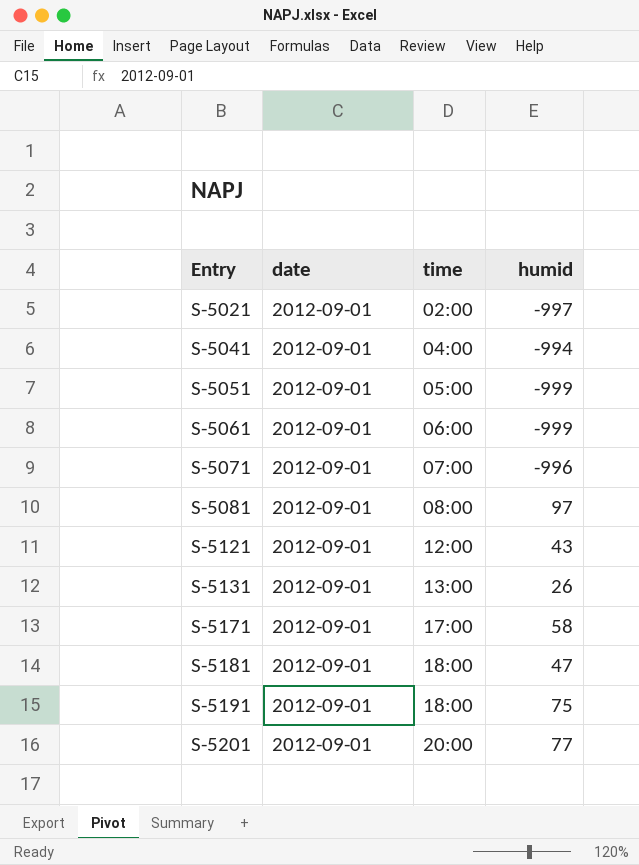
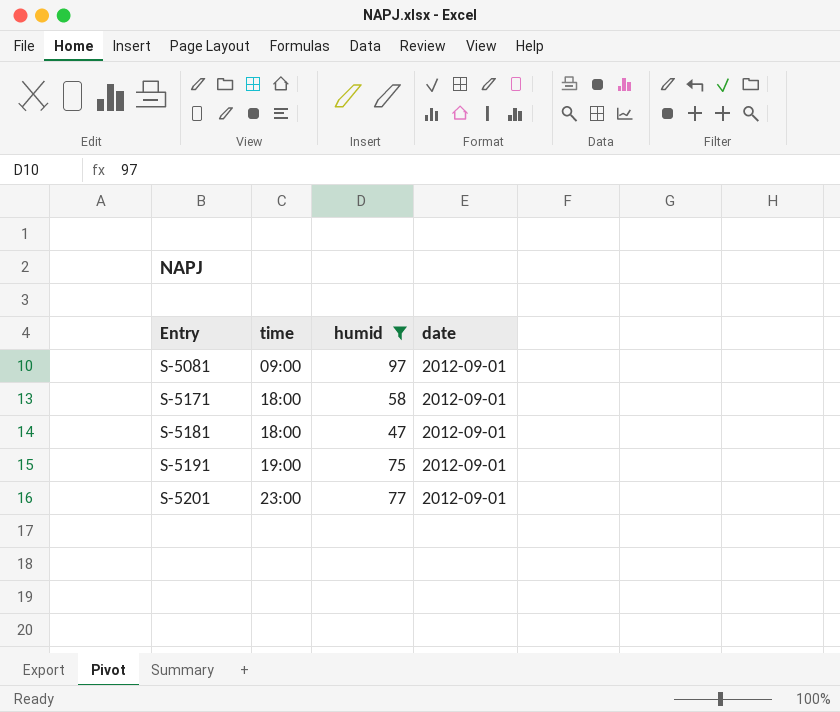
filter: none -> humid >= 47
column date | position: 2 -> 4
S-5081 | time: 08:00 -> 09:00
S-5171 | time: 17:00 -> 18:00
S-5191 | time: 18:00 -> 19:00
S-5201 | time: 20:00 -> 23:00

